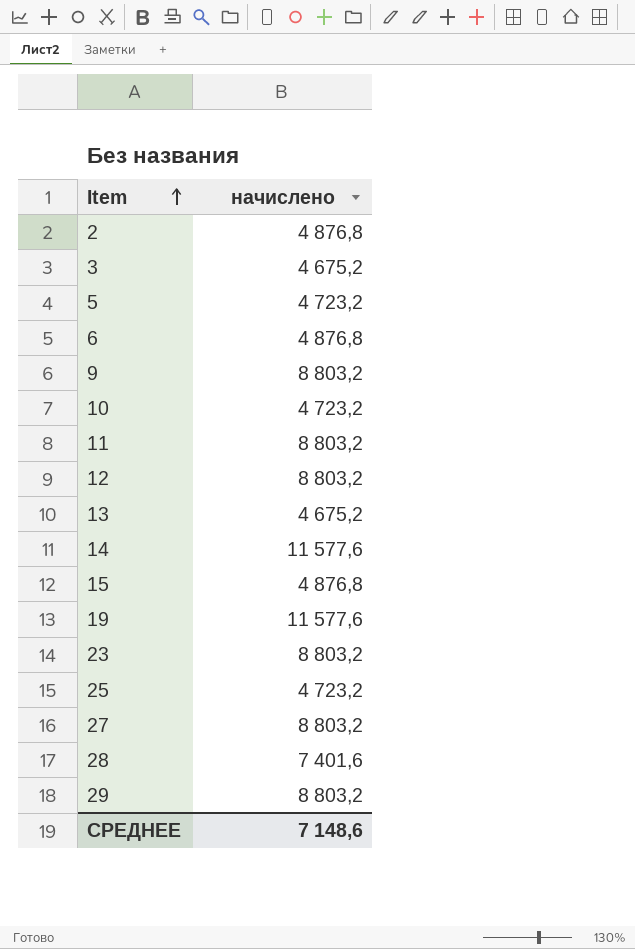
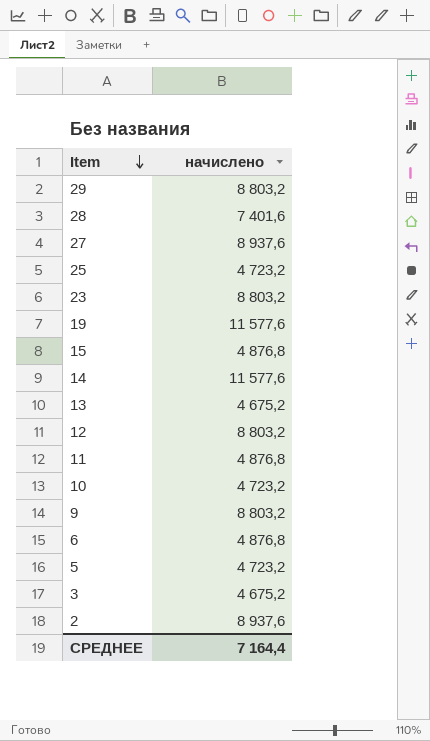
row order: Item ascending -> Item descending
27 | начислено: 8 803,2 -> 8 937,6
11 | начислено: 8 803,2 -> 4 876,8
2 | начислено: 4 876,8 -> 8 937,6
СРЕДНЕЕ | начислено: 7 148,6 -> 7 164,4

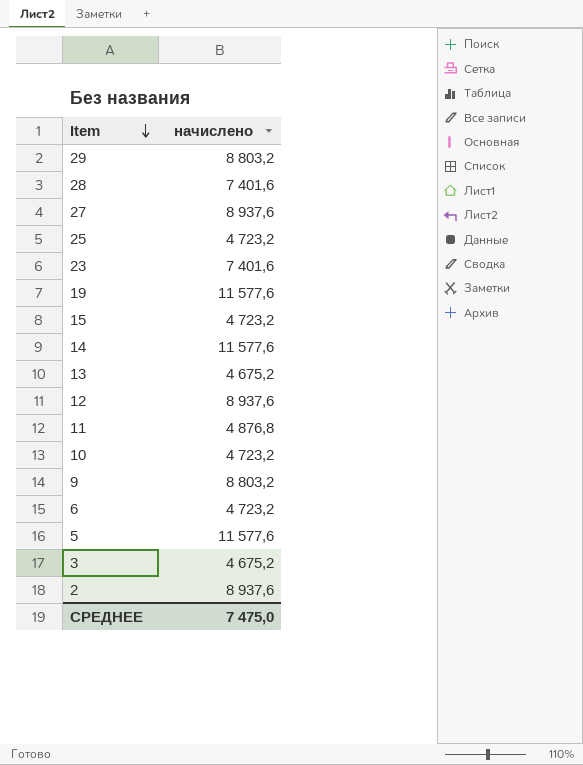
23 | начислено: 8 803,2 -> 7 401,6
15 | начислено: 4 876,8 -> 4 723,2
12 | начислено: 8 803,2 -> 8 937,6
6 | начислено: 4 876,8 -> 4 723,2
5 | начислено: 4 723,2 -> 11 577,6
СРЕДНЕЕ | начислено: 7 164,4 -> 7 475,0

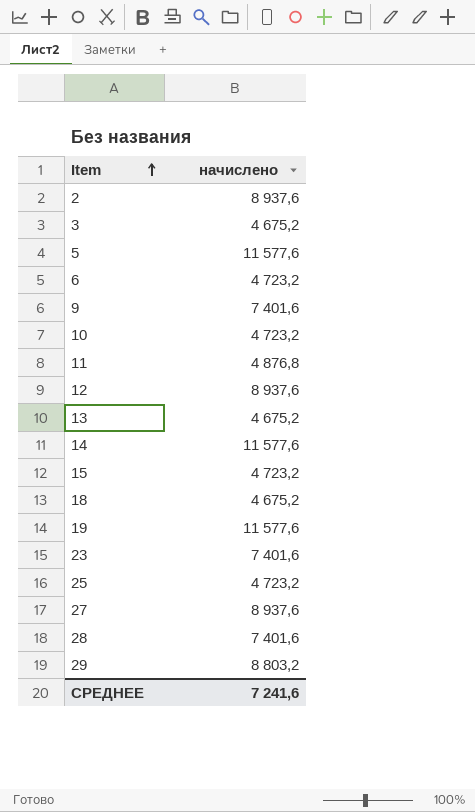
row order: Item descending -> Item ascending
9 | начислено: 8 803,2 -> 7 401,6
row 18: none -> 4 675,2
СРЕДНЕЕ | начислено: 7 475,0 -> 7 241,6

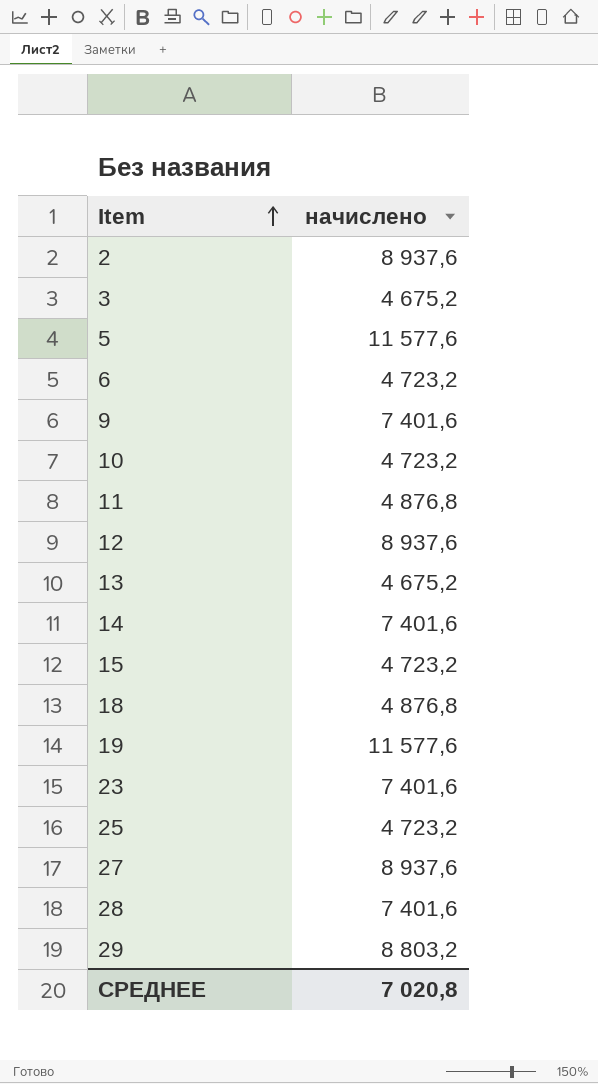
14 | начислено: 11 577,6 -> 7 401,6
18 | начислено: 4 675,2 -> 4 876,8
СРЕДНЕЕ | начислено: 7 241,6 -> 7 020,8

